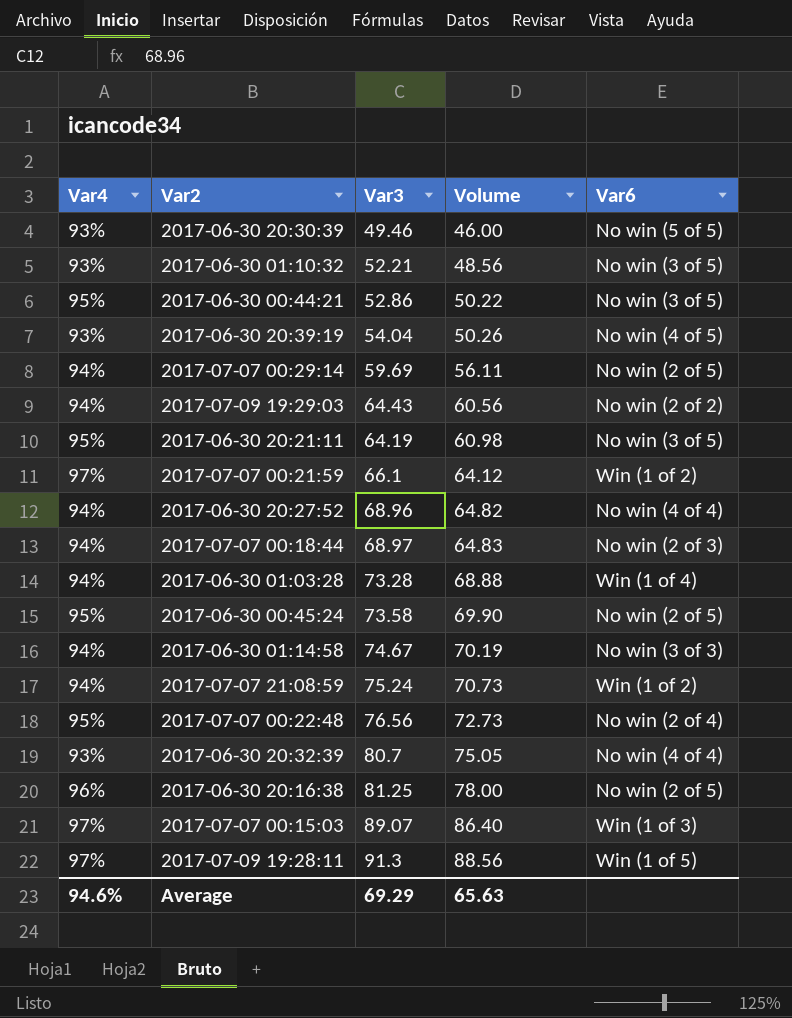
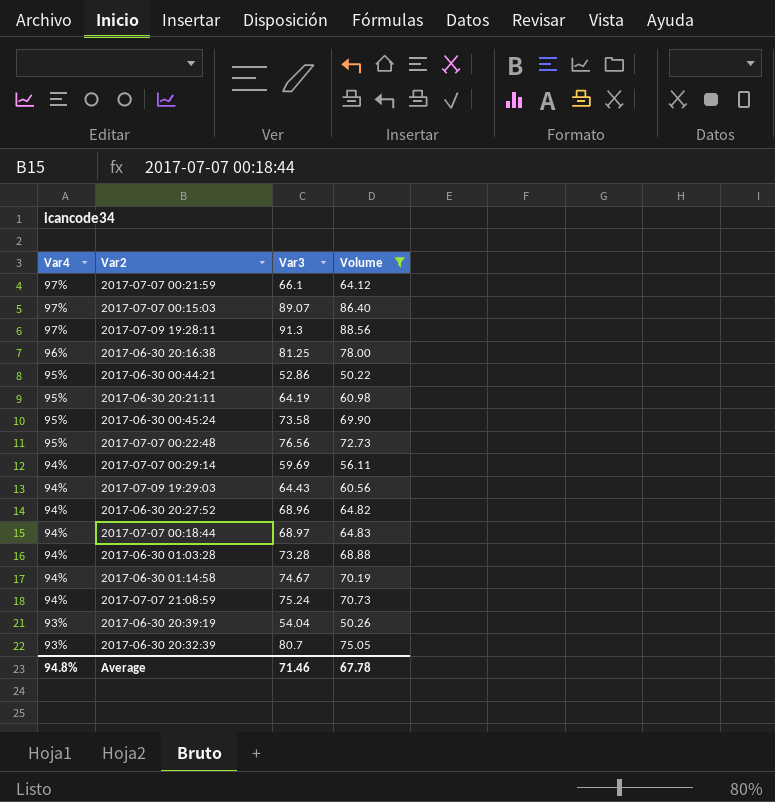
filter: none -> Volume >= 50.22
row order: Volume ascending -> Var4 descending
column Var6 | position: 5 -> none
Average | Var4: 94.6% -> 94.8%
Average | Var3: 69.29 -> 71.46
Average | Volume: 65.63 -> 67.78

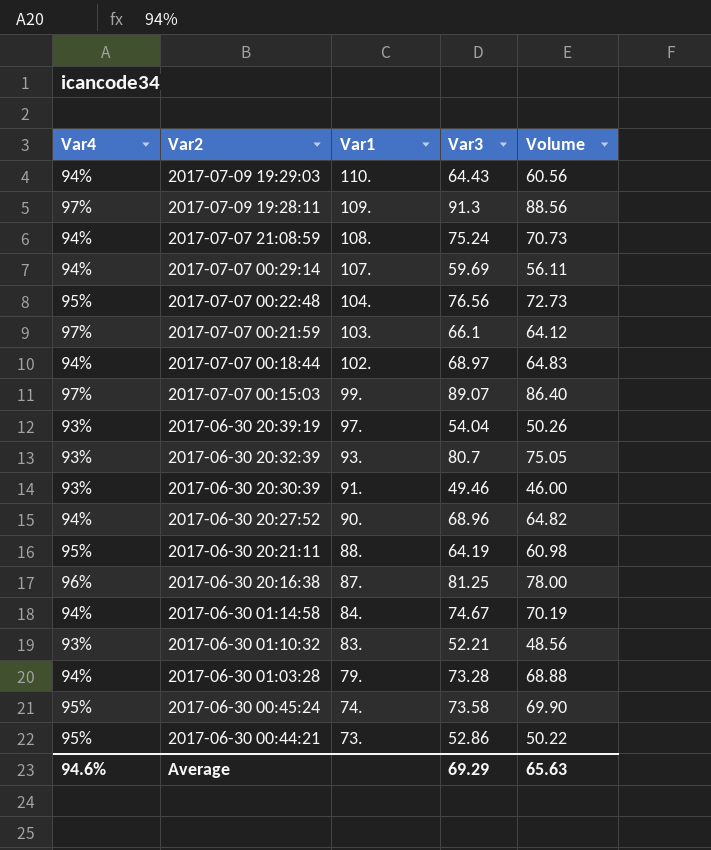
filter: Volume >= 50.22 -> none
row order: Var4 descending -> Var2 descending
column Var1 | position: none -> 3
Average | Var4: 94.8% -> 94.6%
Average | Var3: 71.46 -> 69.29
Average | Volume: 67.78 -> 65.63

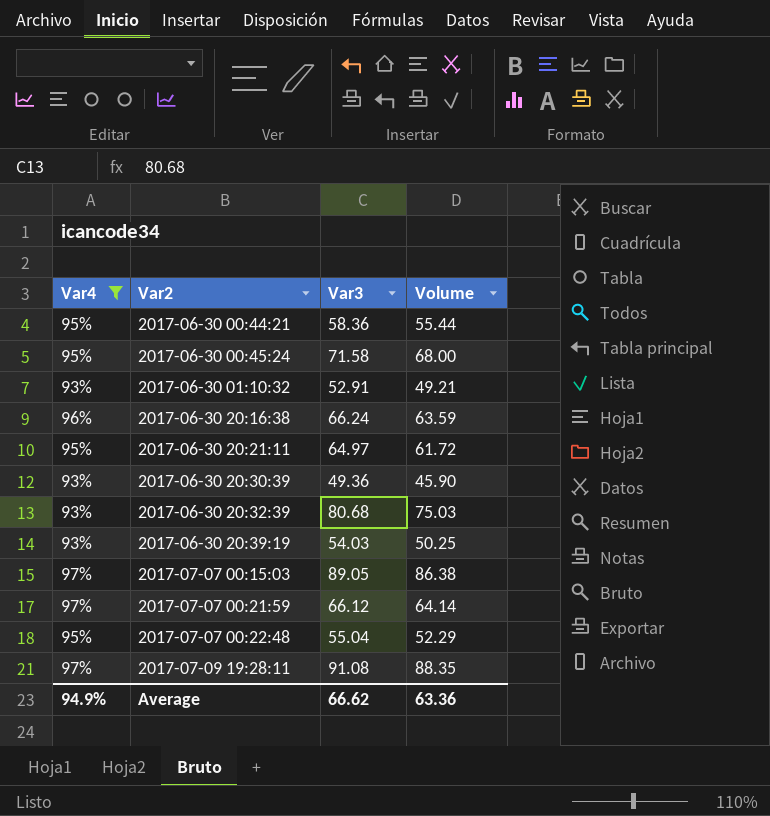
filter: none -> Var4 != 94%
row order: Var2 descending -> Var2 ascending
column Var1 | position: 3 -> none
2017-06-30 00:44:21 | Var3: 52.86 -> 58.36
2017-06-30 00:44:21 | Volume: 50.22 -> 55.44
2017-06-30 00:45:24 | Var3: 73.58 -> 71.58
2017-06-30 00:45:24 | Volume: 69.90 -> 68.00
2017-06-30 01:10:32 | Var3: 52.21 -> 52.91
2017-06-30 01:10:32 | Volume: 48.56 -> 49.21
2017-06-30 20:16:38 | Var3: 81.25 -> 66.24
2017-06-30 20:16:38 | Volume: 78.00 -> 63.59
2017-06-30 20:21:11 | Var3: 64.19 -> 64.97
2017-06-30 20:21:11 | Volume: 60.98 -> 61.72
2017-06-30 20:30:39 | Var3: 49.46 -> 49.36
2017-06-30 20:30:39 | Volume: 46.00 -> 45.90
2017-06-30 20:32:39 | Var3: 80.7 -> 80.68
2017-06-30 20:32:39 | Volume: 75.05 -> 75.03
2017-06-30 20:39:19 | Var3: 54.04 -> 54.03
2017-06-30 20:39:19 | Volume: 50.26 -> 50.25
2017-07-07 00:15:03 | Var3: 89.07 -> 89.05
2017-07-07 00:15:03 | Volume: 86.40 -> 86.38
2017-07-07 00:21:59 | Var3: 66.1 -> 66.12
2017-07-07 00:21:59 | Volume: 64.12 -> 64.14
2017-07-07 00:22:48 | Var3: 76.56 -> 55.04
2017-07-07 00:22:48 | Volume: 72.73 -> 52.29
2017-07-09 19:28:11 | Var3: 91.3 -> 91.08
2017-07-09 19:28:11 | Volume: 88.56 -> 88.35
Average | Var4: 94.6% -> 94.9%
Average | Var3: 69.29 -> 66.62
Average | Volume: 65.63 -> 63.36

